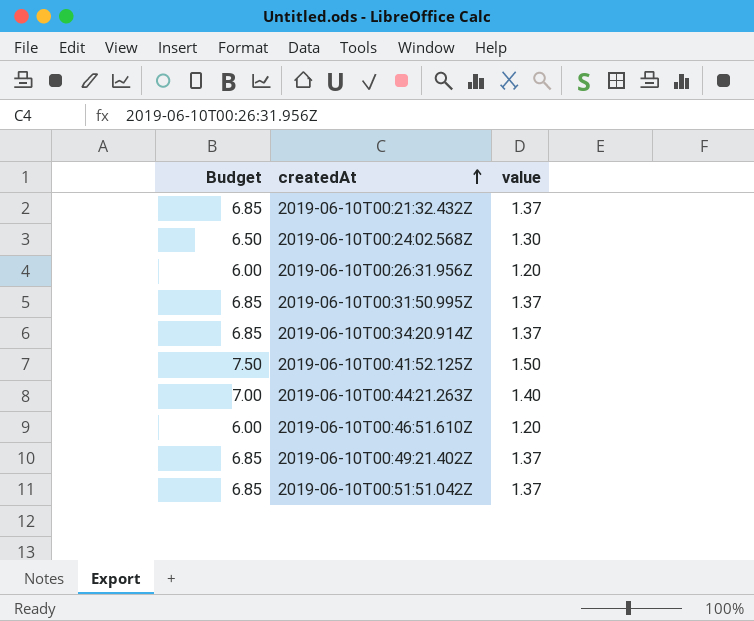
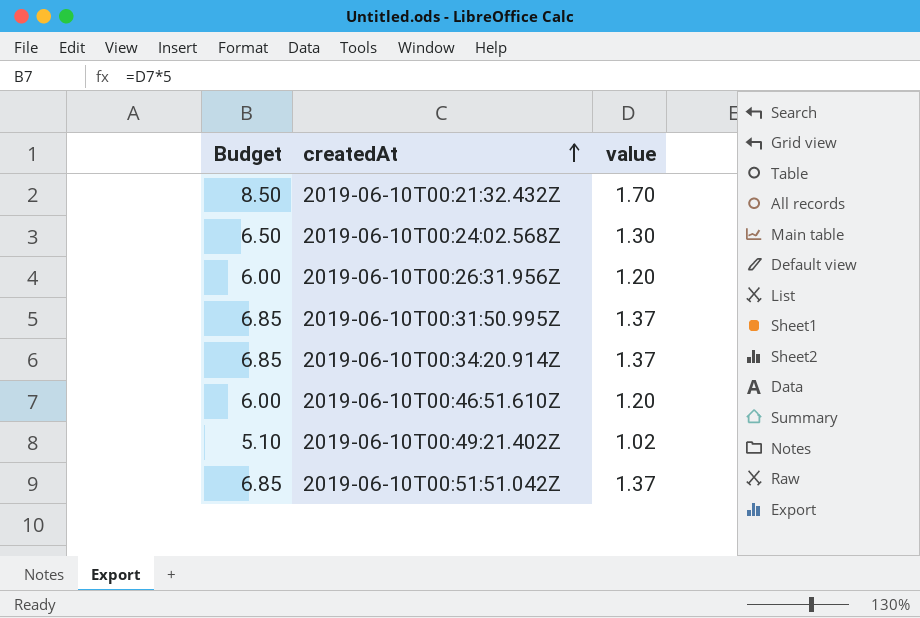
row 2019-06-10T00:41:52.125Z: 7.50 | 1.50 -> none
row 2019-06-10T00:44:21.263Z: 7.00 | 1.40 -> none
2019-06-10T00:21:32.432Z | Budget: 6.85 -> 8.50
2019-06-10T00:21:32.432Z | value: 1.37 -> 1.70
2019-06-10T00:49:21.402Z | Budget: 6.85 -> 5.10
2019-06-10T00:49:21.402Z | value: 1.37 -> 1.02

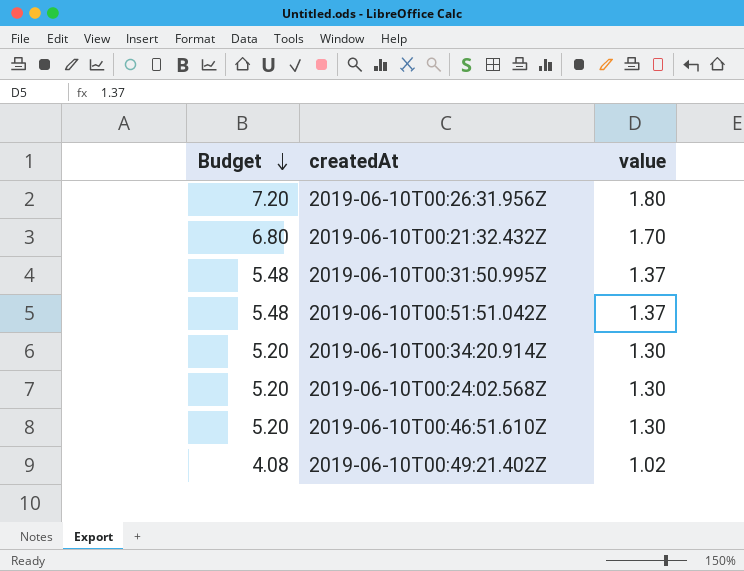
row order: createdAt ascending -> Budget descending
column Budget | formula: [value] * 5 -> [value] * 4
2019-06-10T00:26:31.956Z | value: 1.20 -> 1.80
2019-06-10T00:34:20.914Z | value: 1.37 -> 1.30
2019-06-10T00:46:51.610Z | value: 1.20 -> 1.30

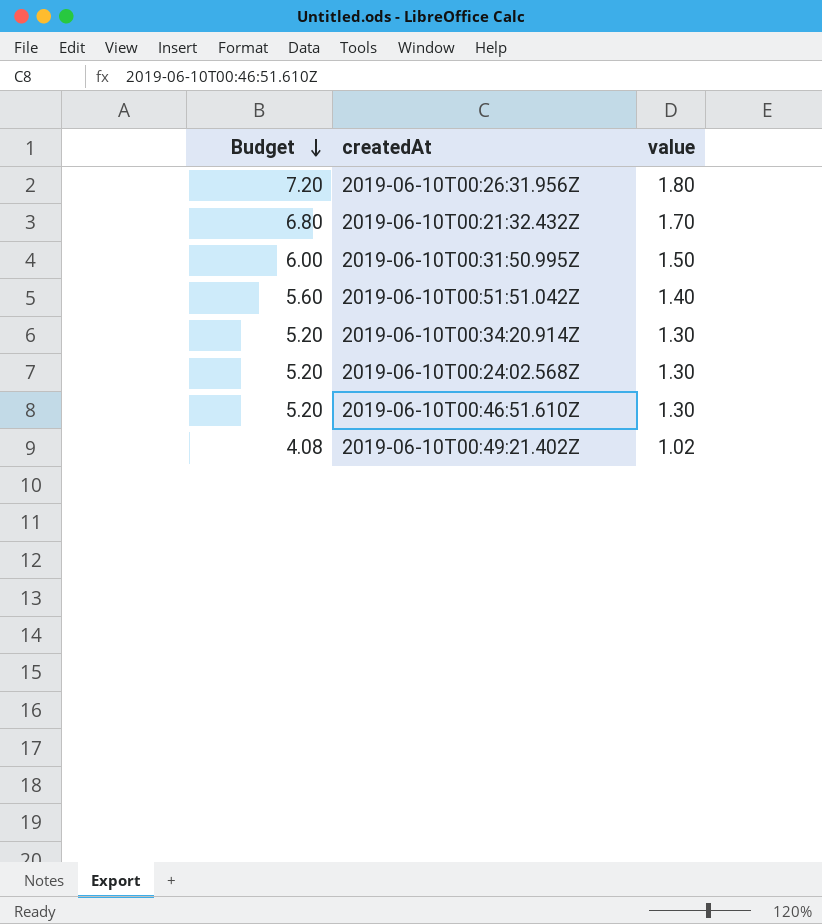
2019-06-10T00:31:50.995Z | Budget: 5.48 -> 6.00
2019-06-10T00:31:50.995Z | value: 1.37 -> 1.50
2019-06-10T00:51:51.042Z | Budget: 5.48 -> 5.60
2019-06-10T00:51:51.042Z | value: 1.37 -> 1.40

